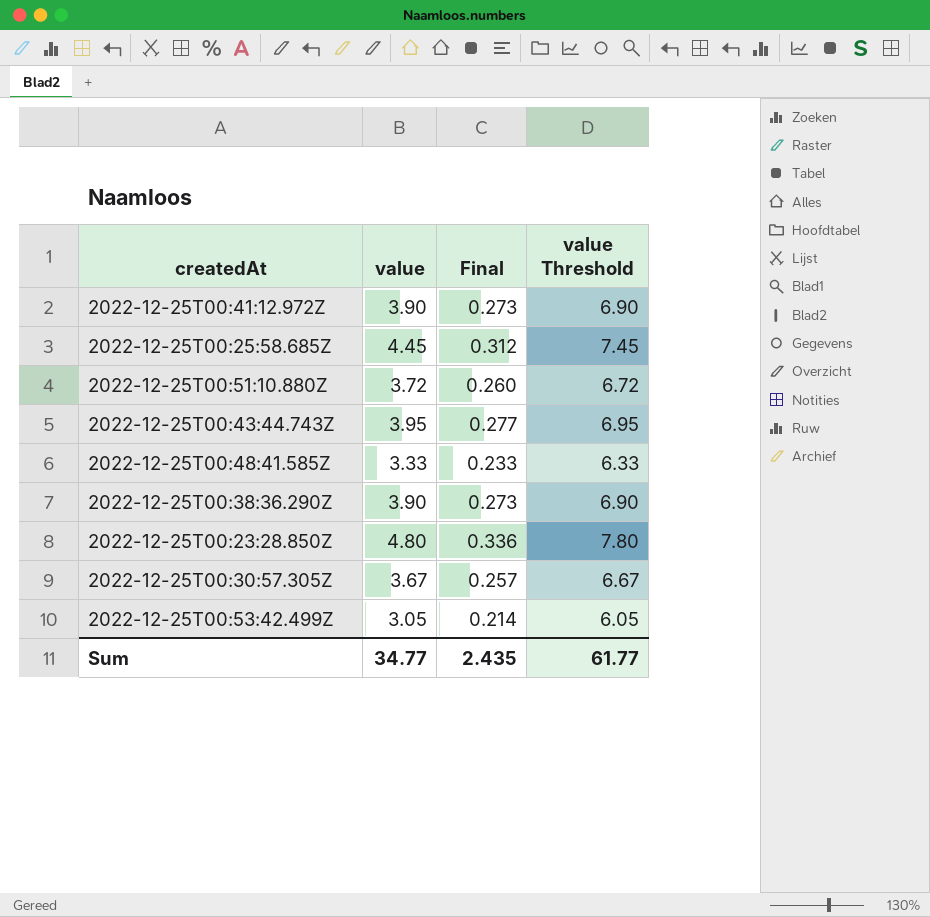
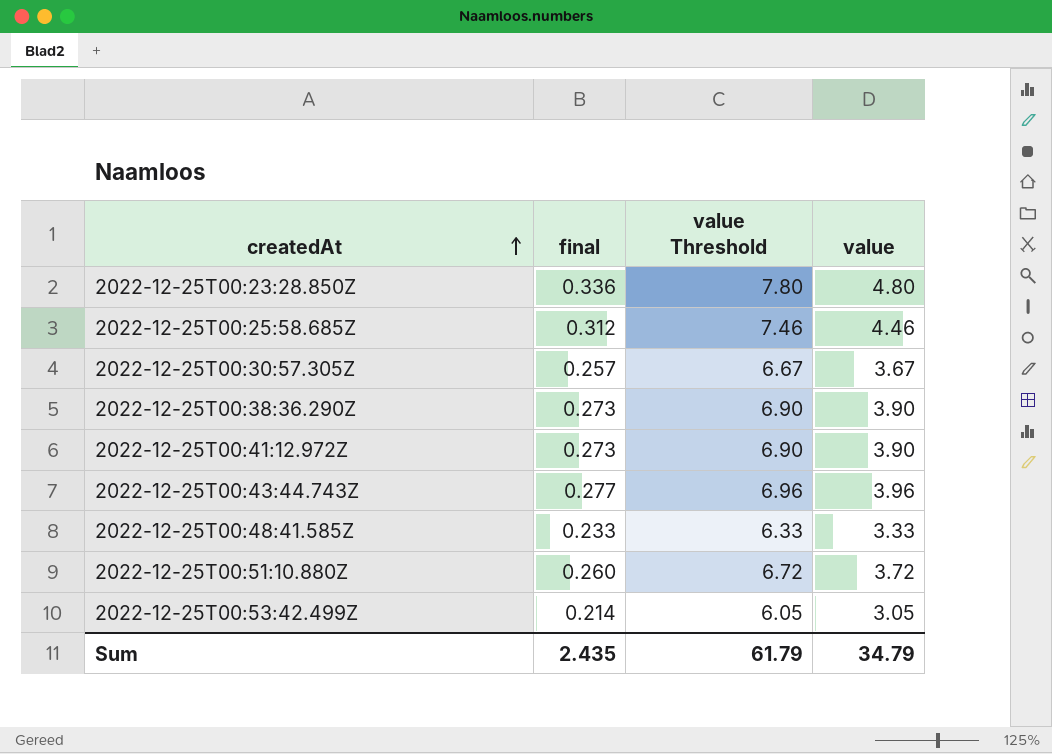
row order: none -> createdAt ascending
column name: Final -> final
column value | position: 2 -> 4
2022-12-25T00:25:58.685Z | value Threshold: 7.45 -> 7.46
2022-12-25T00:25:58.685Z | value: 4.45 -> 4.46
2022-12-25T00:43:44.743Z | value Threshold: 6.95 -> 6.96
2022-12-25T00:43:44.743Z | value: 3.95 -> 3.96
Sum | value Threshold: 61.77 -> 61.79
Sum | value: 34.77 -> 34.79

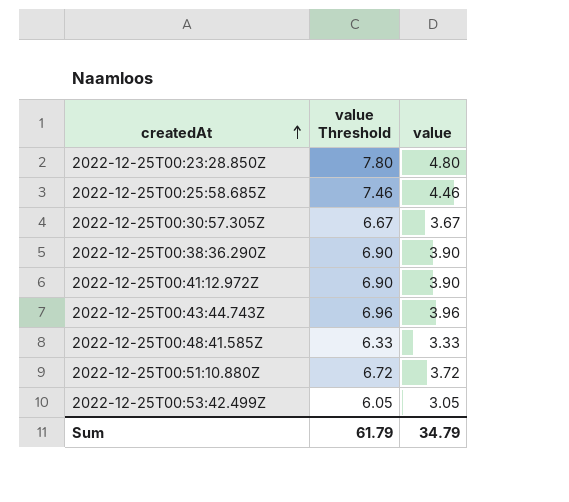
column final | formula: [value] * 0.07 -> none

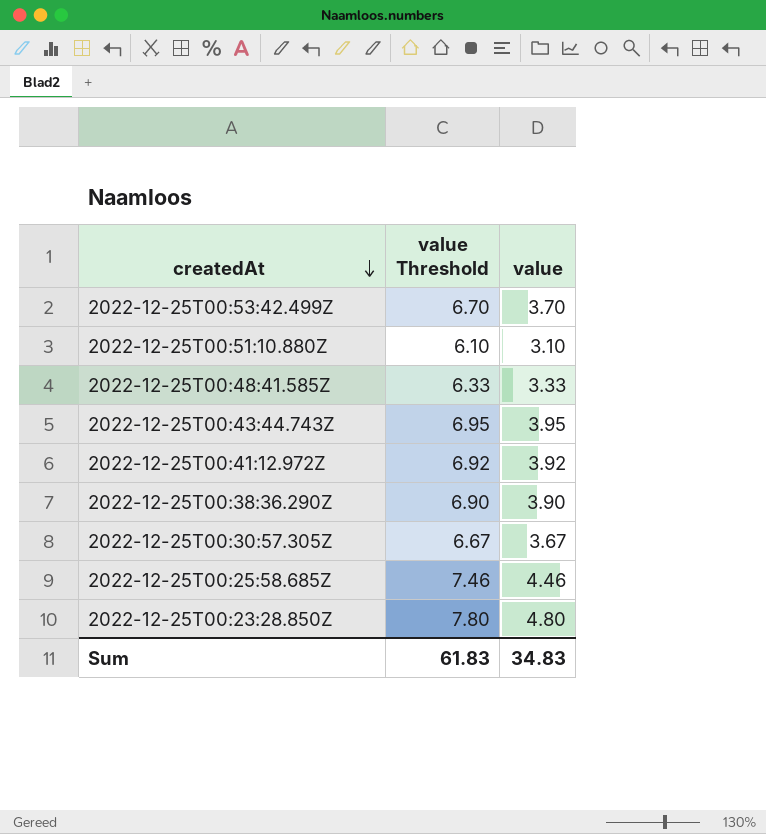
row order: createdAt ascending -> createdAt descending
2022-12-25T00:53:42.499Z | value Threshold: 6.05 -> 6.70
2022-12-25T00:53:42.499Z | value: 3.05 -> 3.70
2022-12-25T00:51:10.880Z | value Threshold: 6.72 -> 6.10
2022-12-25T00:51:10.880Z | value: 3.72 -> 3.10
2022-12-25T00:43:44.743Z | value Threshold: 6.96 -> 6.95
2022-12-25T00:43:44.743Z | value: 3.96 -> 3.95
2022-12-25T00:41:12.972Z | value Threshold: 6.90 -> 6.92
2022-12-25T00:41:12.972Z | value: 3.90 -> 3.92
Sum | value Threshold: 61.79 -> 61.83
Sum | value: 34.79 -> 34.83

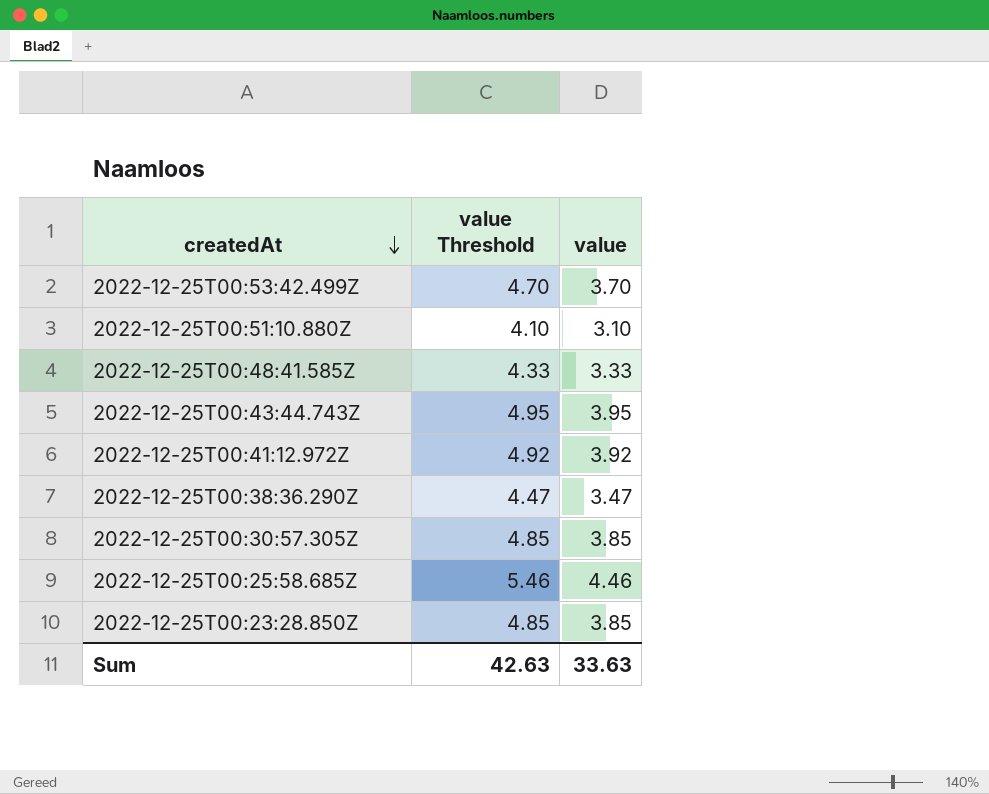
column value Threshold | formula: [value] + 3 -> [value] + 1
2022-12-25T00:38:36.290Z | value: 3.90 -> 3.47
2022-12-25T00:30:57.305Z | value: 3.67 -> 3.85
2022-12-25T00:23:28.850Z | value: 4.80 -> 3.85
Sum | value Threshold: 61.83 -> 42.63
Sum | value: 34.83 -> 33.63

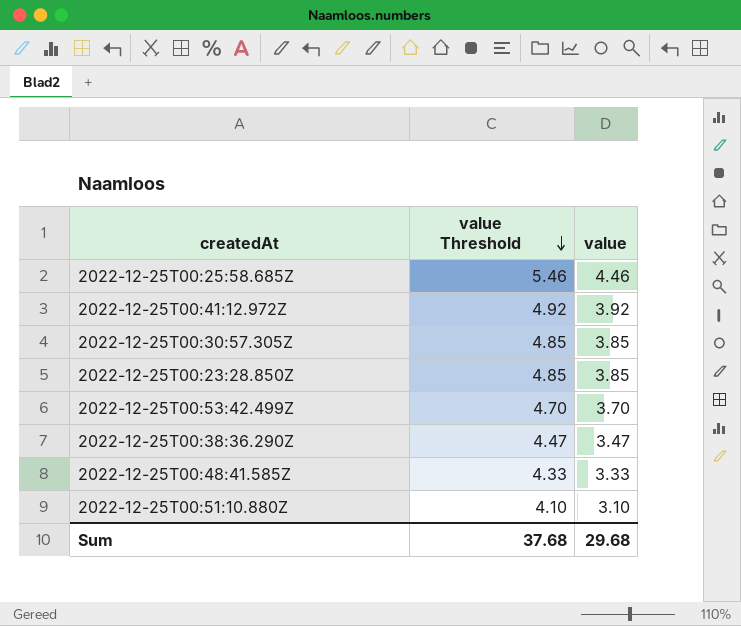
row order: createdAt descending -> value Threshold descending
row 2022-12-25T00:43:44.743Z: 4.95 | 3.95 -> none
Sum | value Threshold: 42.63 -> 37.68
Sum | value: 33.63 -> 29.68

